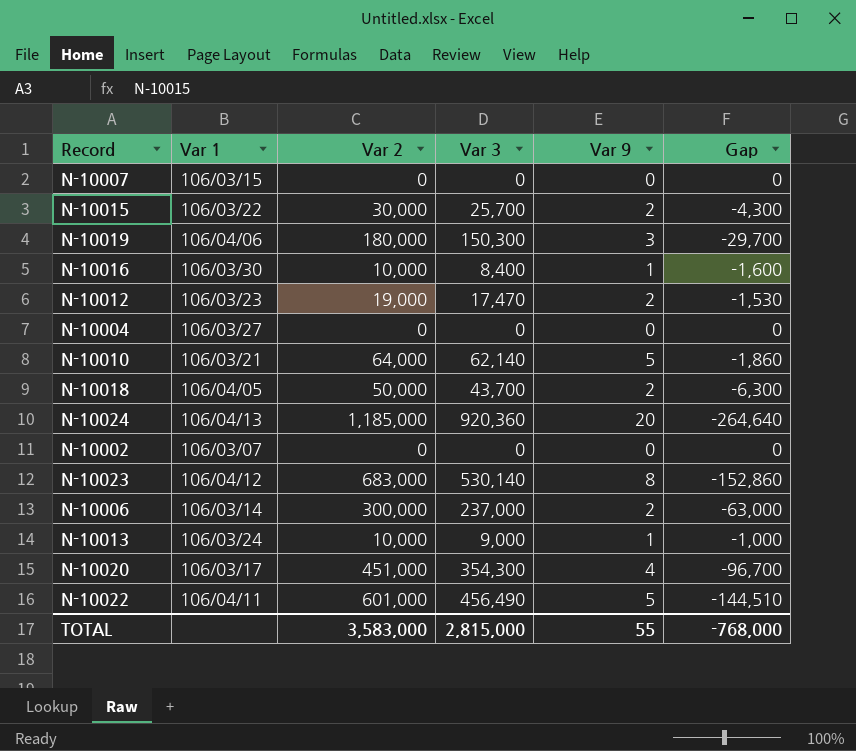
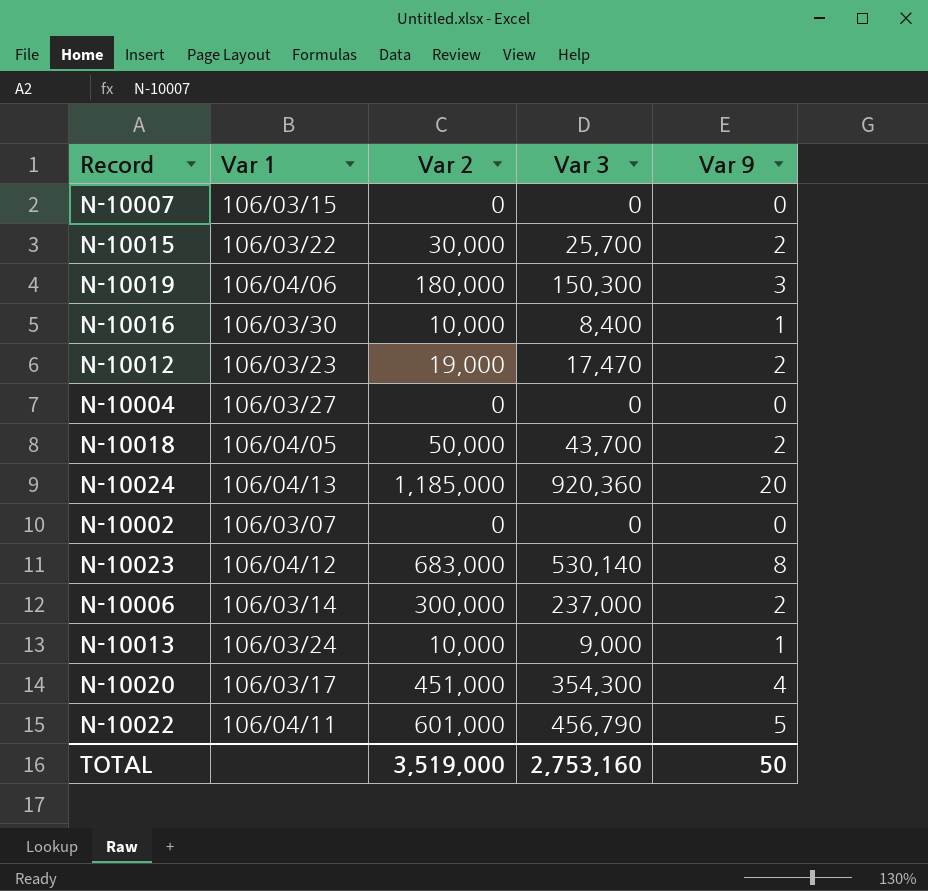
column Gap | formula: [Var 3] - [Var 2] -> none
row N-10010: 106/03/21 | 64,000 | 62,140 | 5 | -1,860 -> none
N-10022 | Var 3: 456,490 -> 456,790
TOTAL | Var 2: 3,583,000 -> 3,519,000
TOTAL | Var 3: 2,815,000 -> 2,753,160
TOTAL | Var 9: 55 -> 50

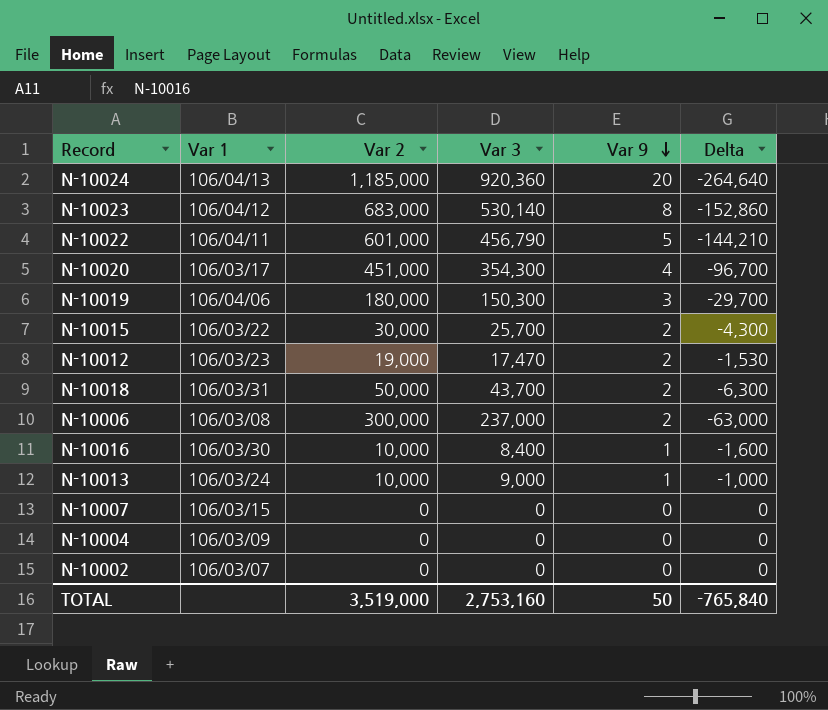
row order: none -> Var 9 descending
column Delta | formula: none -> [Var 3] - [Var 2]
N-10018 | Var 1: 106/04/05 -> 106/03/31
N-10006 | Var 1: 106/03/14 -> 106/03/08
N-10004 | Var 1: 106/03/27 -> 106/03/09

